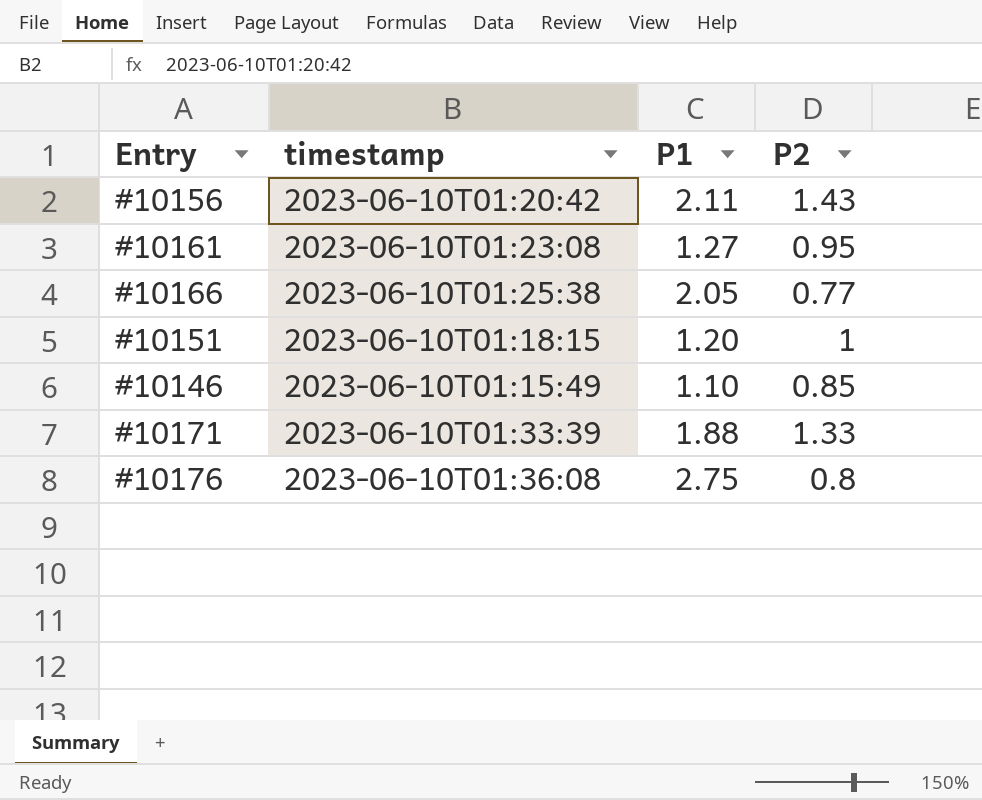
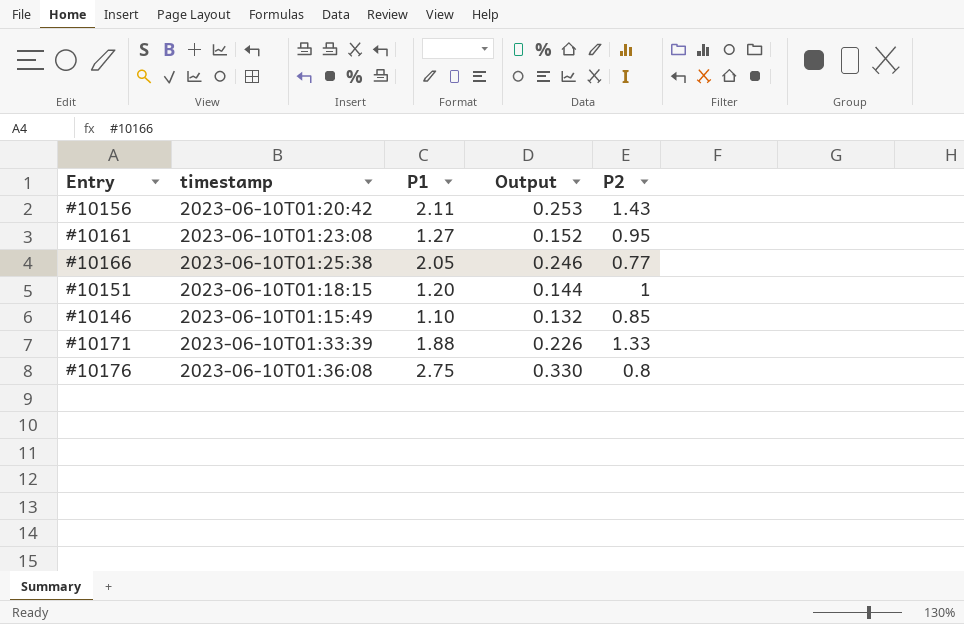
column Output | formula: none -> [P1] * 0.12

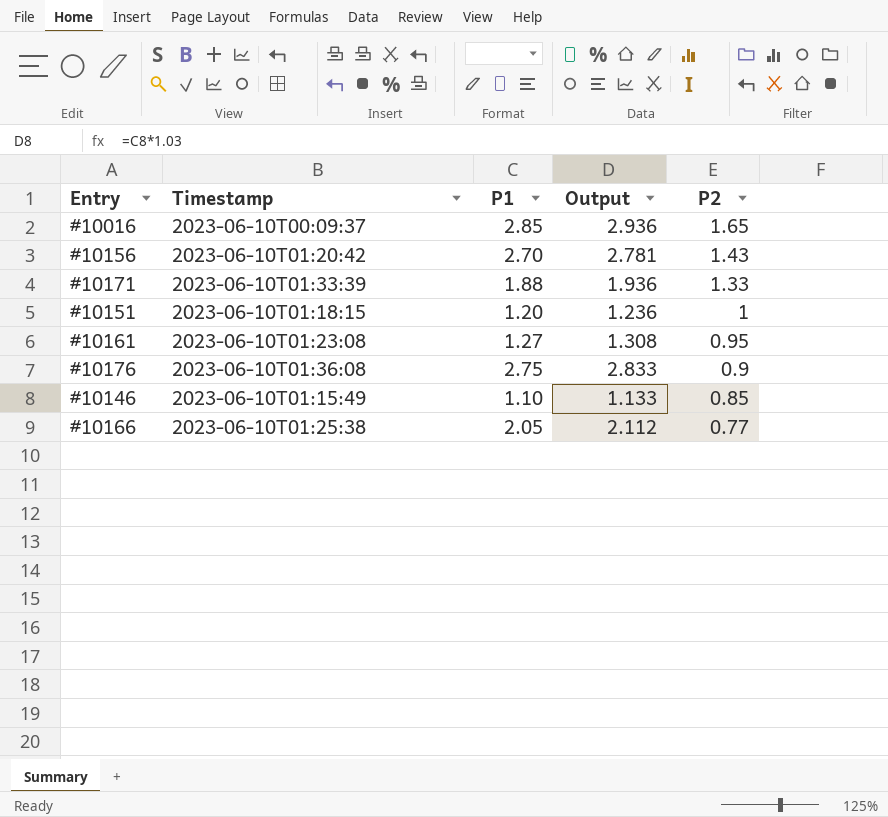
row order: none -> P2 descending
column name: timestamp -> Timestamp
column Output | formula: [P1] * 0.12 -> [P1] * 1.03
row #10016: none -> 2023-06-10T00:09:37 | 2.85 | 2.936 | 1.65
#10156 | P1: 2.11 -> 2.70
#10176 | P2: 0.8 -> 0.9

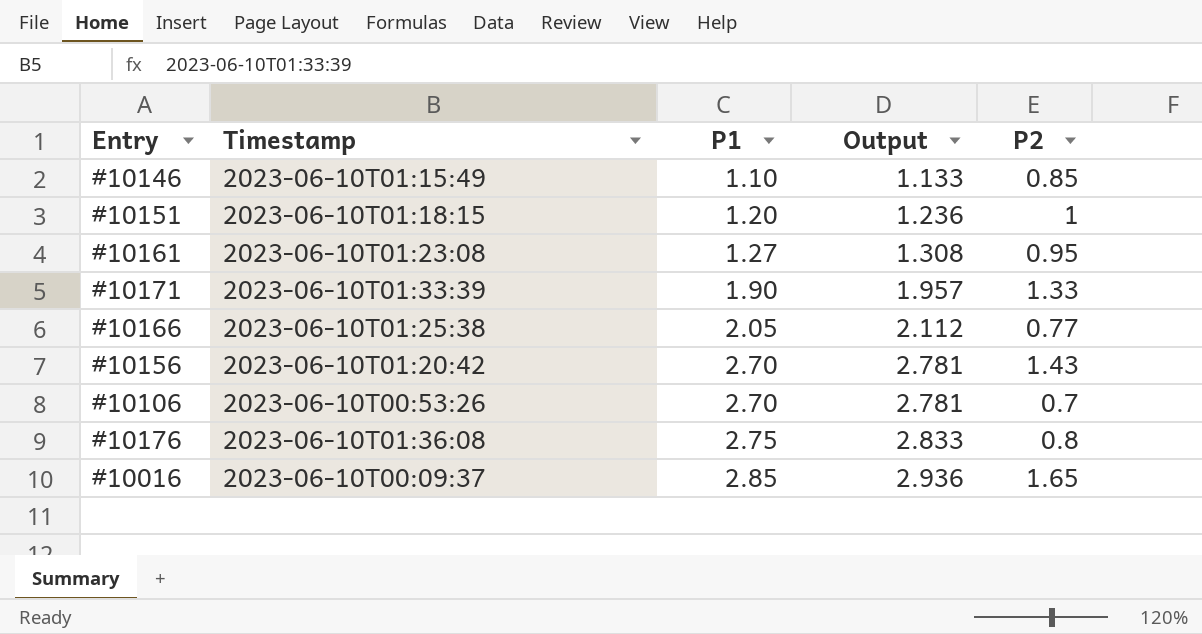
row order: P2 descending -> P1 ascending
#10171 | P1: 1.88 -> 1.90
#10171 | Output: 1.936 -> 1.957
row #10106: none -> 2023-06-10T00:53:26 | 2.70 | 2.781 | 0.7
#10176 | P2: 0.9 -> 0.8

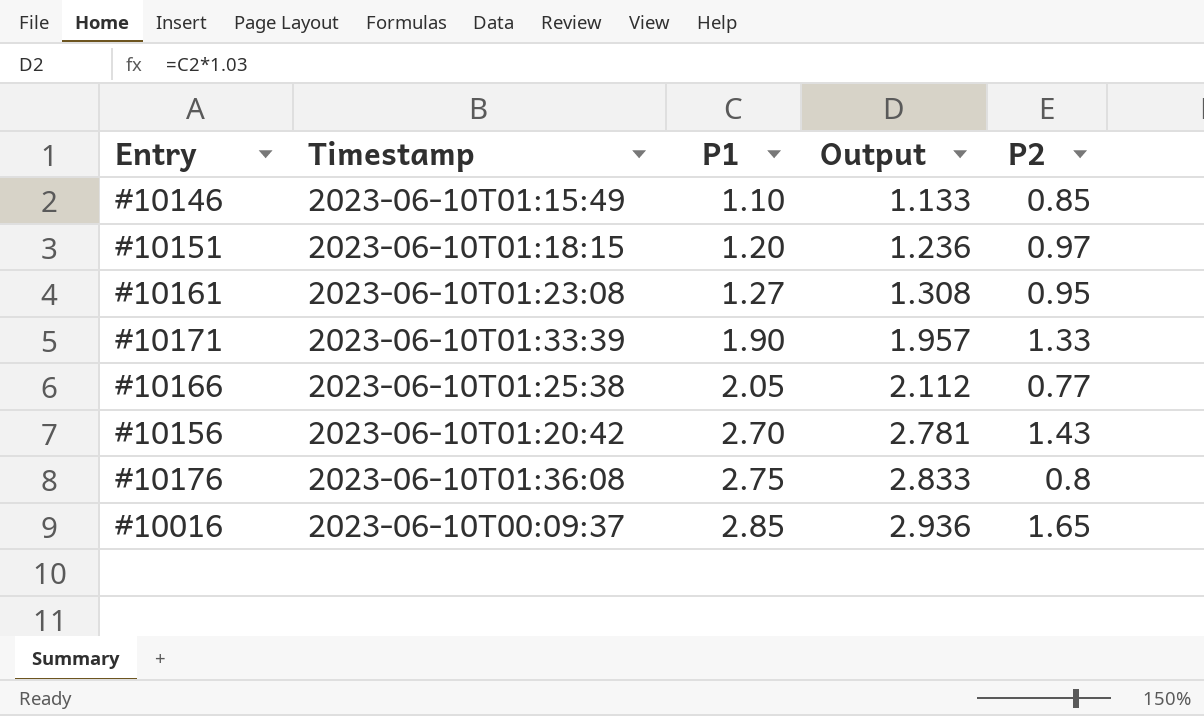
row #10106: 2023-06-10T00:53:26 | 2.70 | 2.781 | 0.7 -> none
#10151 | P2: 1 -> 0.97

